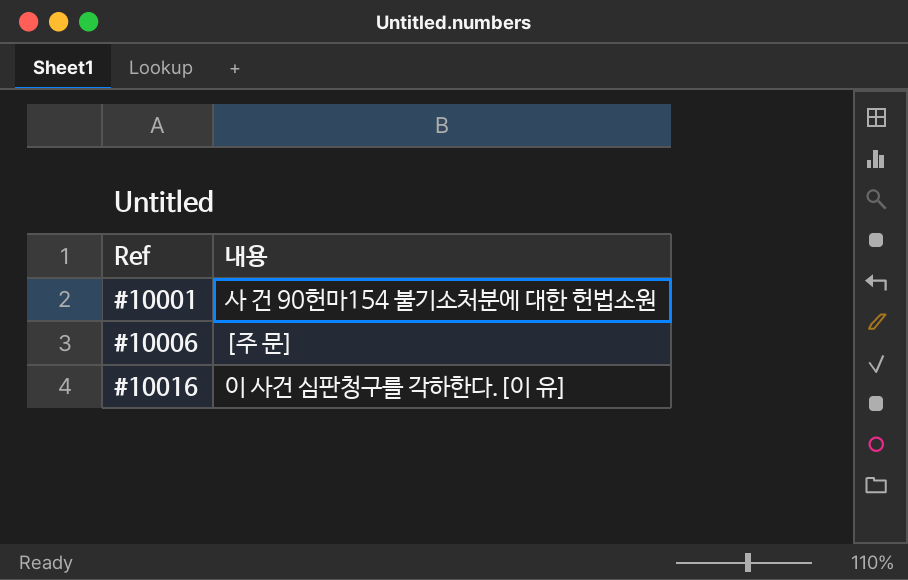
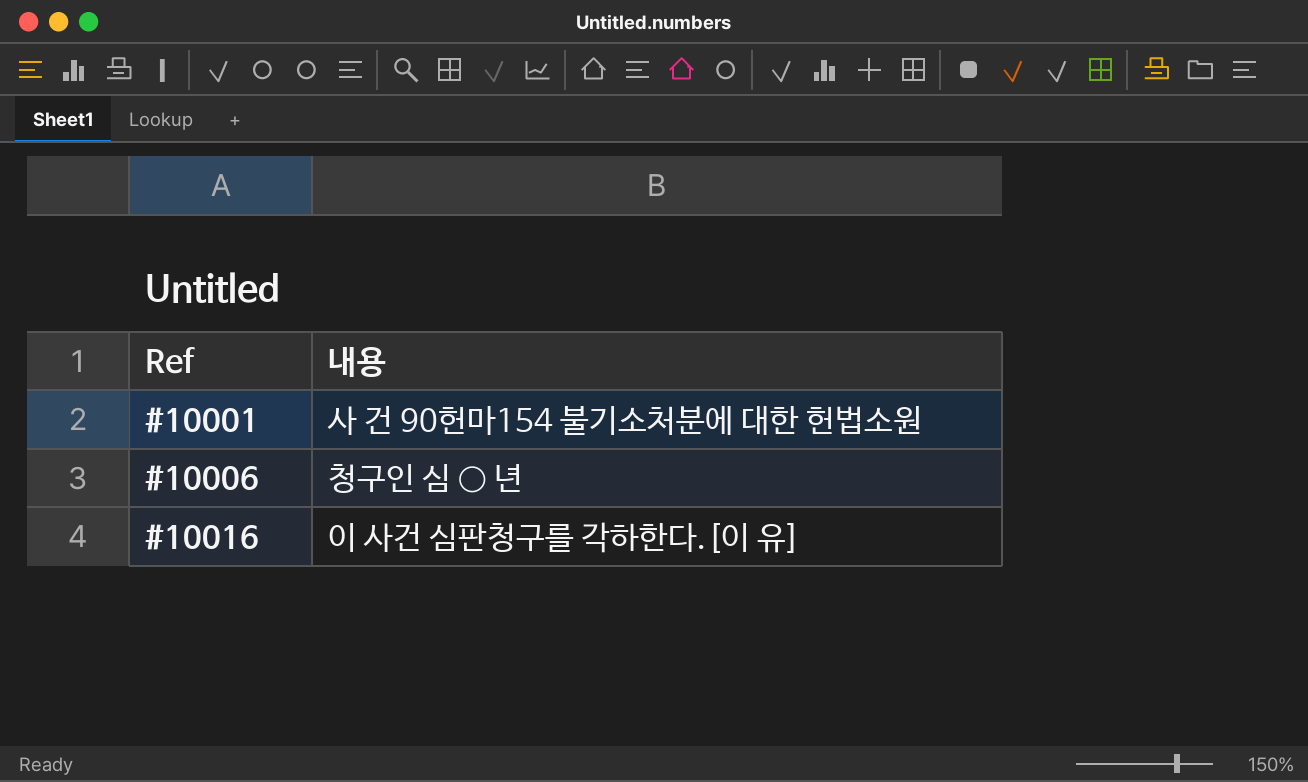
#10006 | 내용: [주 문] -> 청구인 심 ○ 년

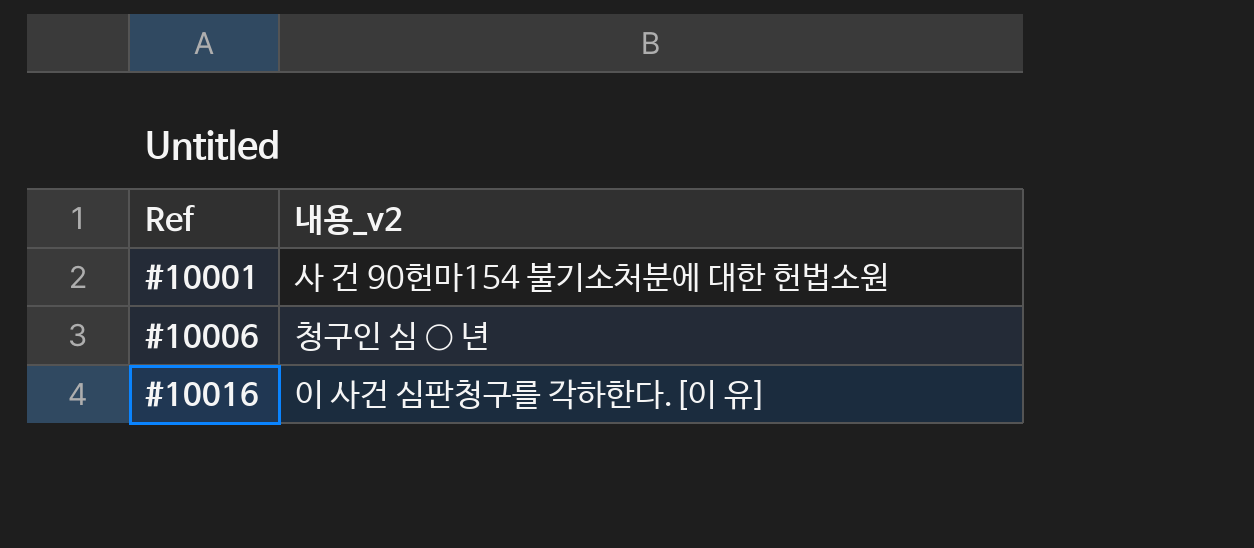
column name: 내용 -> 내용_v2

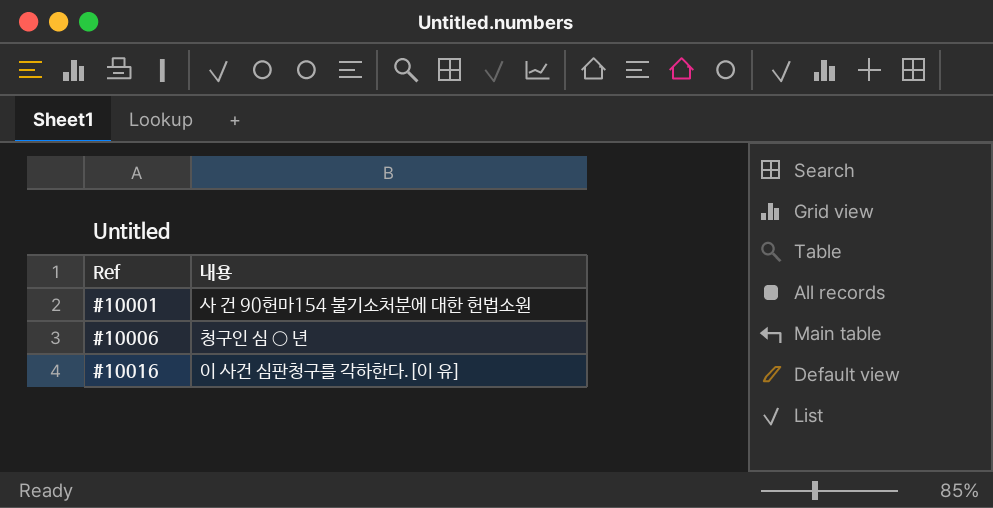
column name: 내용_v2 -> 내용

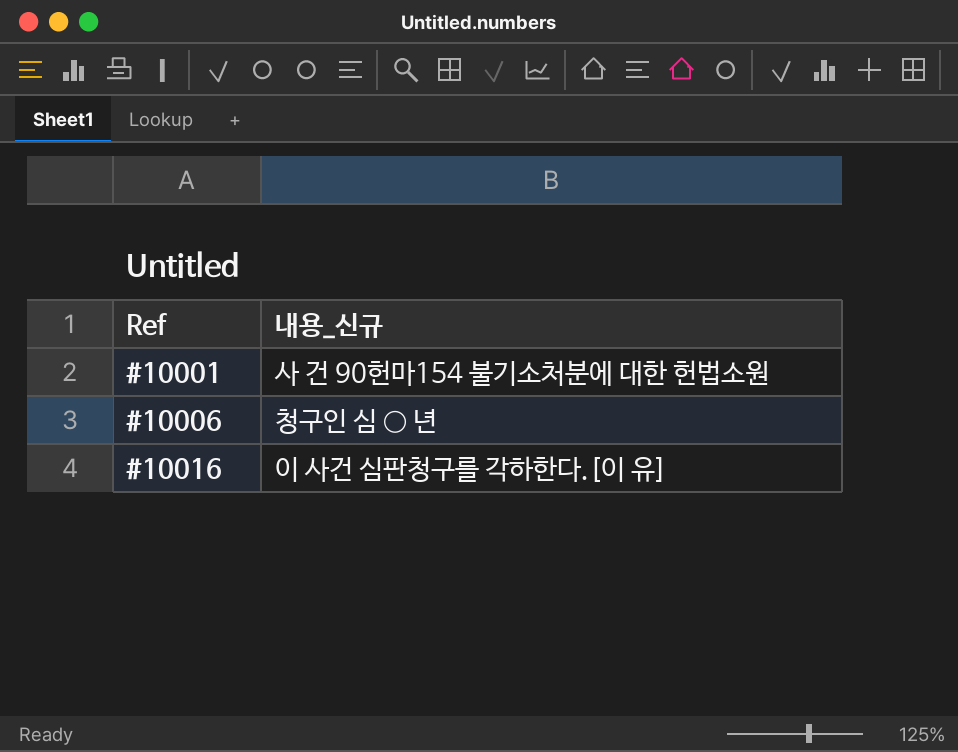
column name: 내용 -> 내용_신규

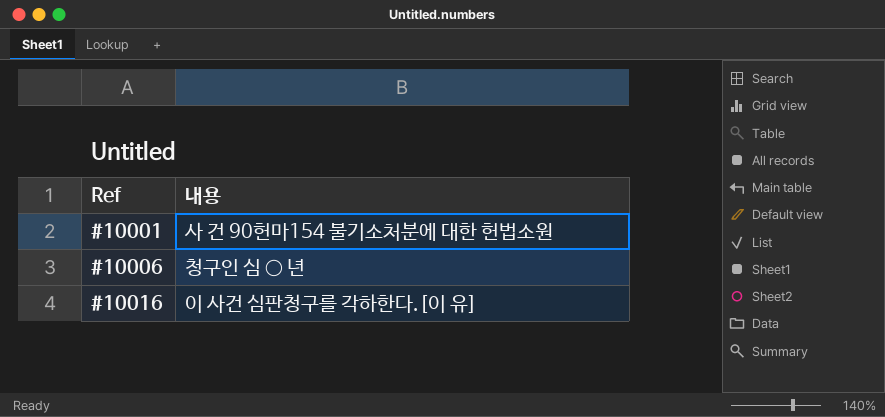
column name: 내용_신규 -> 내용

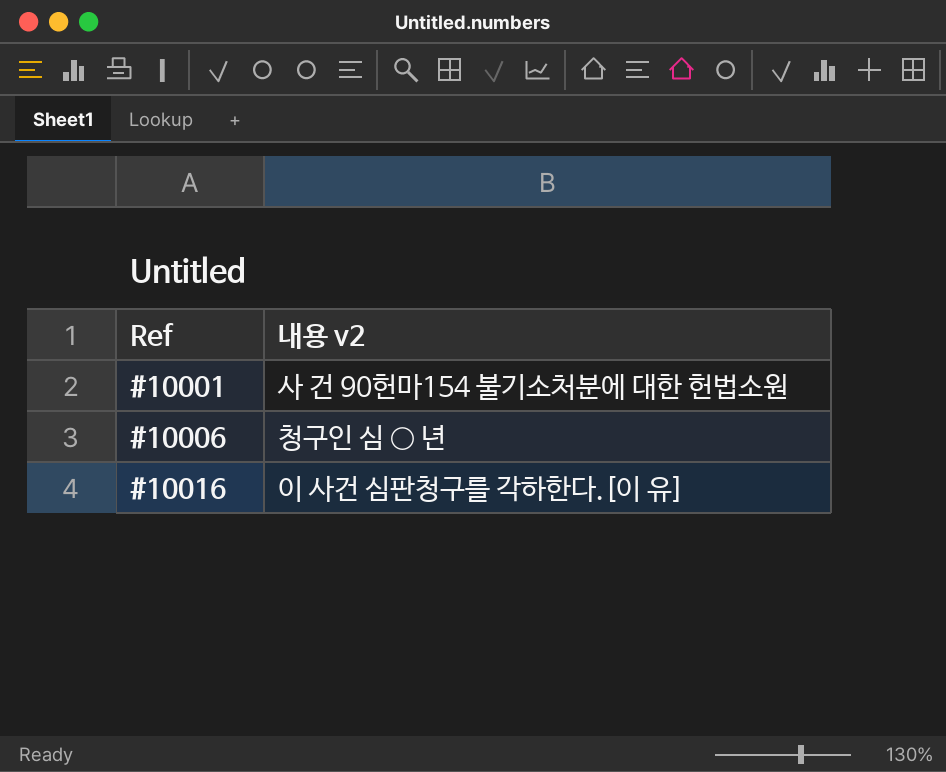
column name: 내용 -> 내용 v2

